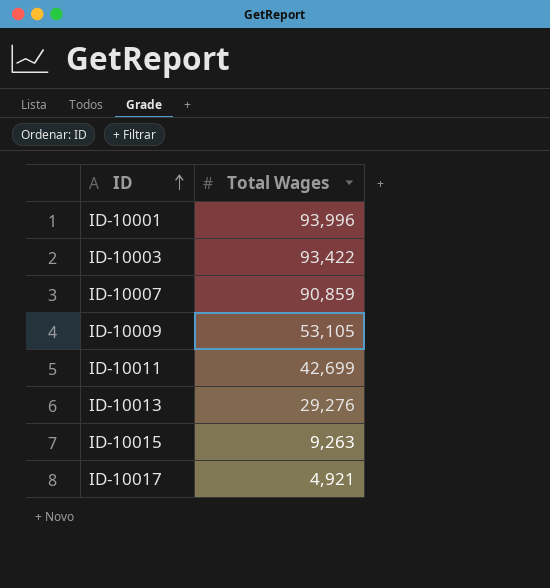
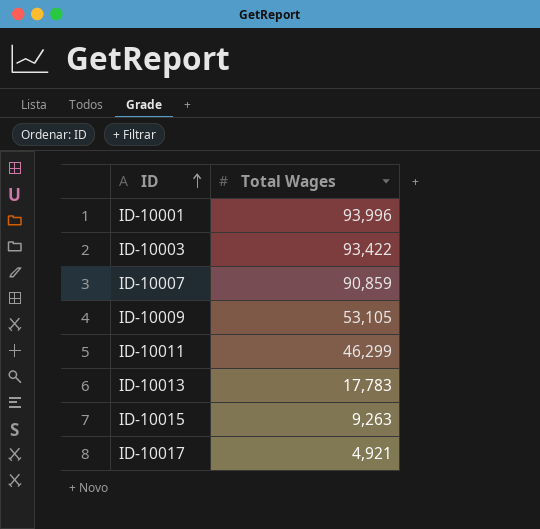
ID-10011 | Total Wages: 42,699 -> 46,299
ID-10013 | Total Wages: 29,276 -> 17,783

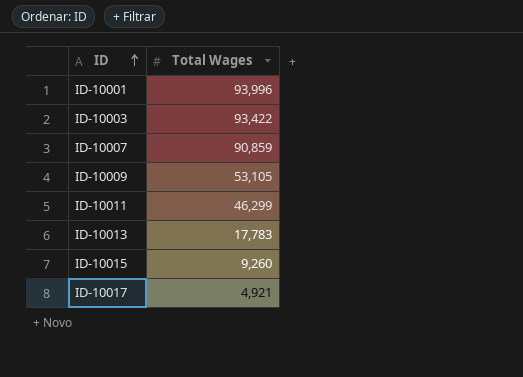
ID-10015 | Total Wages: 9,263 -> 9,260

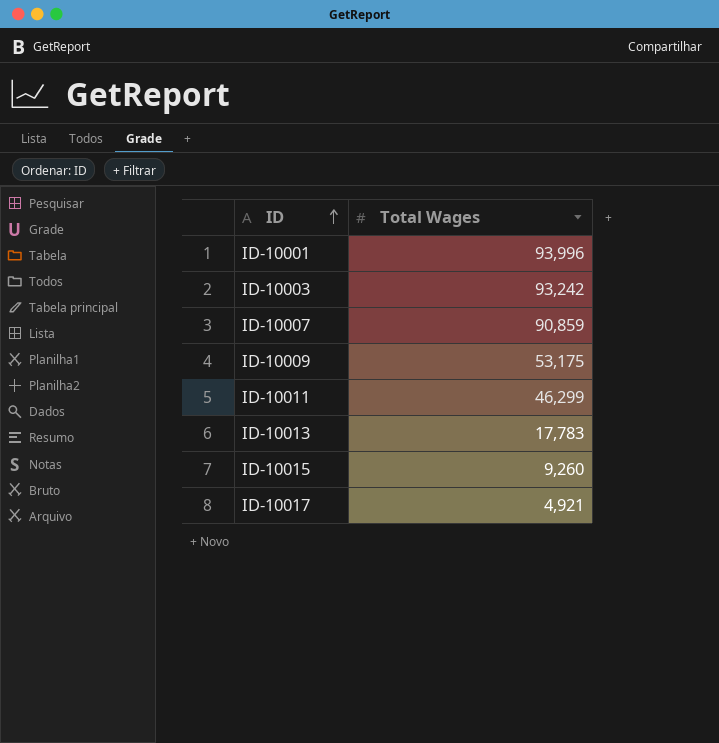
ID-10003 | Total Wages: 93,422 -> 93,242
ID-10009 | Total Wages: 53,105 -> 53,175

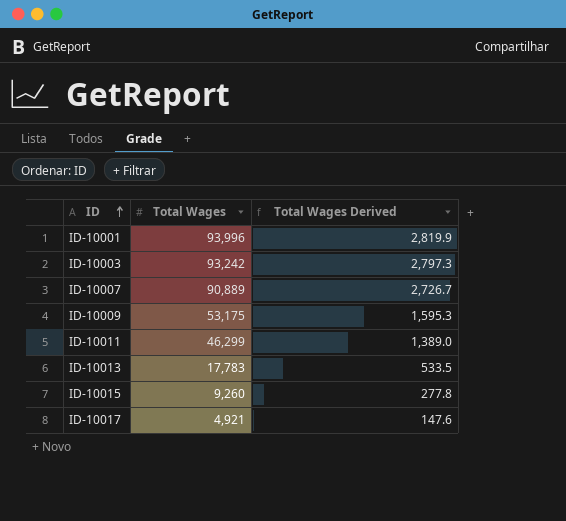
column Total Wages Derived | formula: none -> [Total Wages] * 0.03
ID-10007 | Total Wages: 90,859 -> 90,889

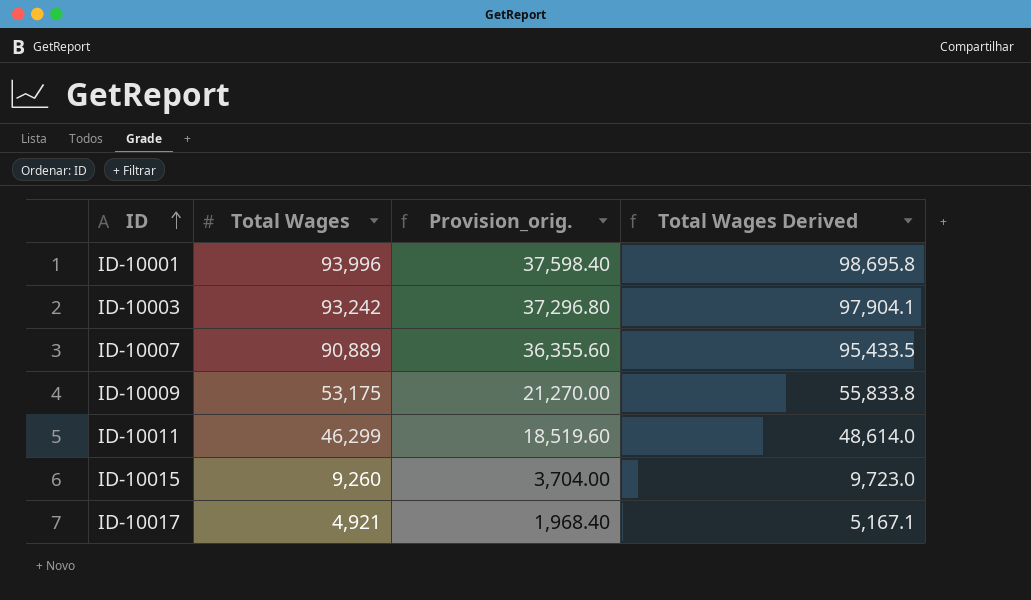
column Provision_orig. | formula: none -> [Total Wages] * 0.4
column Total Wages Derived | formula: [Total Wages] * 0.03 -> [Total Wages] * 1.05
row ID-10013: 17,783 | 533.5 -> none

